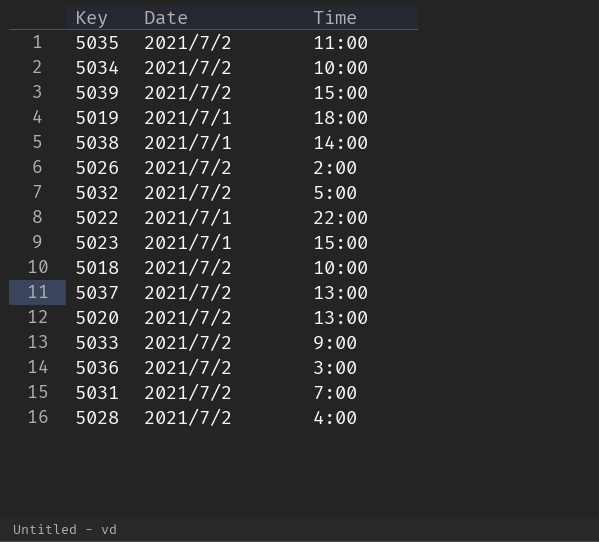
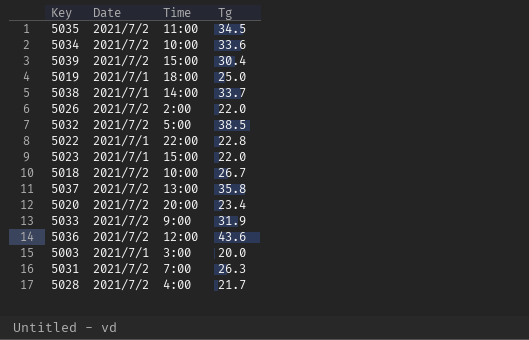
column Tg | position: none -> 4
5020 | Time: 13:00 -> 20:00
5036 | Time: 3:00 -> 12:00
row 5003: none -> 2021/7/1 | 3:00 | 20.0

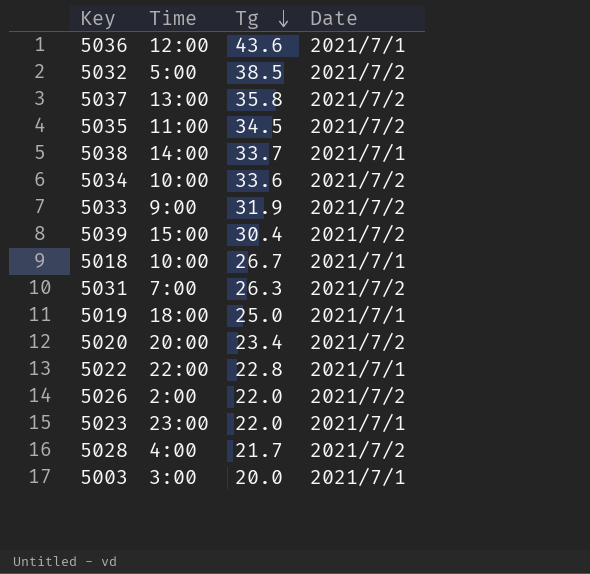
row order: none -> Tg descending
column Date | position: 2 -> 4
5036 | Date: 2021/7/2 -> 2021/7/1
5018 | Date: 2021/7/2 -> 2021/7/1
5023 | Time: 15:00 -> 23:00

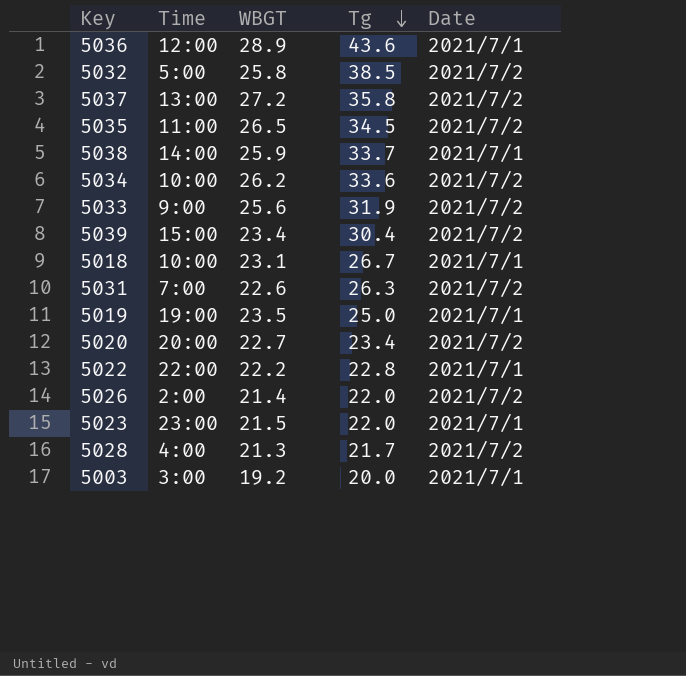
column WBGT | position: none -> 3
5019 | Time: 18:00 -> 19:00

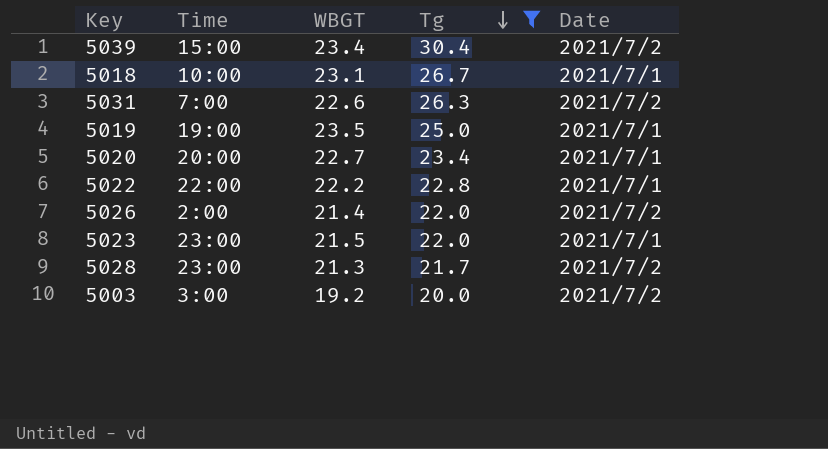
filter: none -> Tg <= 30.4
5020 | Date: 2021/7/2 -> 2021/7/1
5028 | Time: 4:00 -> 23:00
5003 | Date: 2021/7/1 -> 2021/7/2

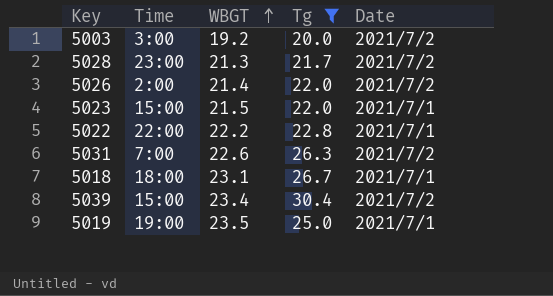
row order: Tg descending -> WBGT ascending
row 5020: 20:00 | 22.7 | 23.4 | 2021/7/1 -> none
5023 | Time: 23:00 -> 15:00
5018 | Time: 10:00 -> 18:00

